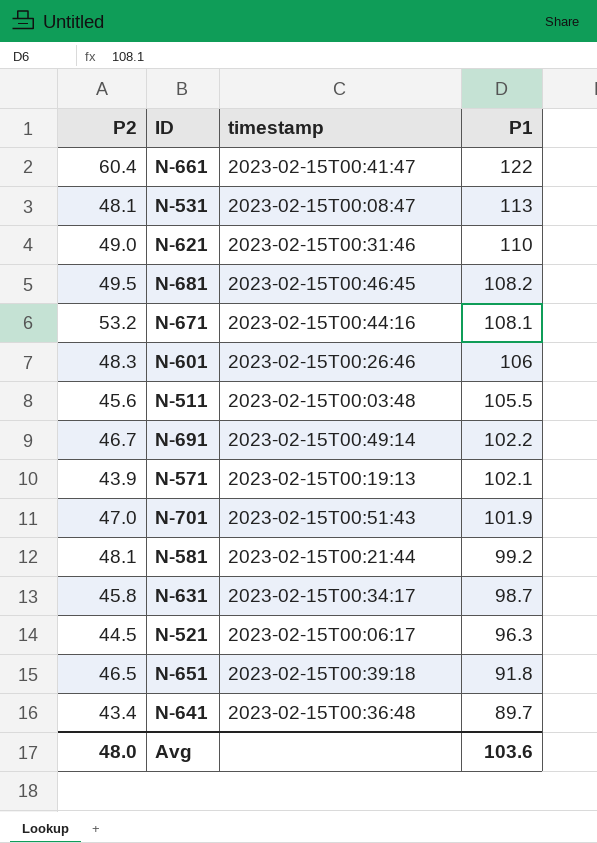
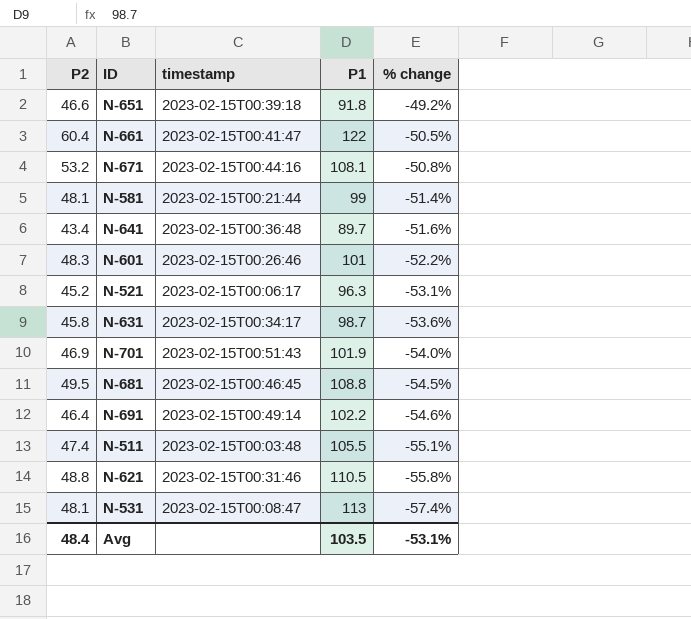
row order: P1 descending -> % change descending
column % change | formula: none -> ([P2] - [P1]) / [P1]
row N-571: 43.9 | 2023-02-15T00:19:13 | 102.1 -> none
N-651 | P2: 46.5 -> 46.6
N-581 | P1: 99.2 -> 99
N-601 | P1: 106 -> 101
N-521 | P2: 44.5 -> 45.2
N-701 | P2: 47.0 -> 46.9
N-681 | P1: 108.2 -> 108.8
N-691 | P2: 46.7 -> 46.4
N-511 | P2: 45.6 -> 47.4
N-621 | P2: 49.0 -> 48.8
N-621 | P1: 110 -> 110.5
Avg | P2: 48.0 -> 48.4
Avg | P1: 103.6 -> 103.5

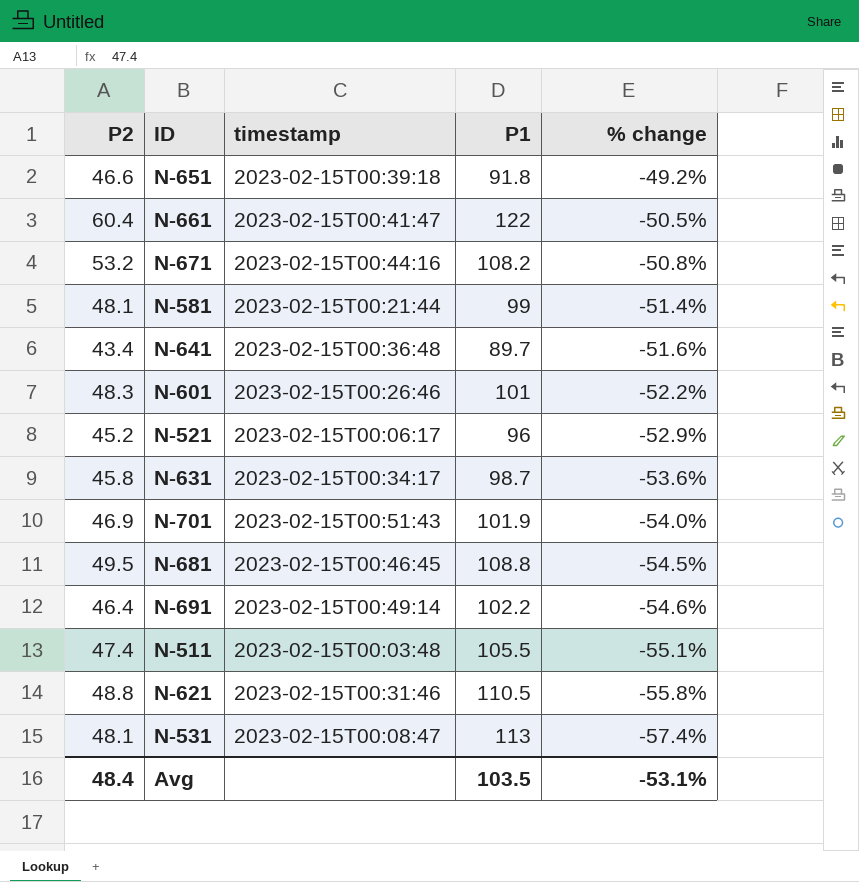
N-671 | P1: 108.1 -> 108.2
N-521 | P1: 96.3 -> 96
N-521 | % change: -53.1% -> -52.9%

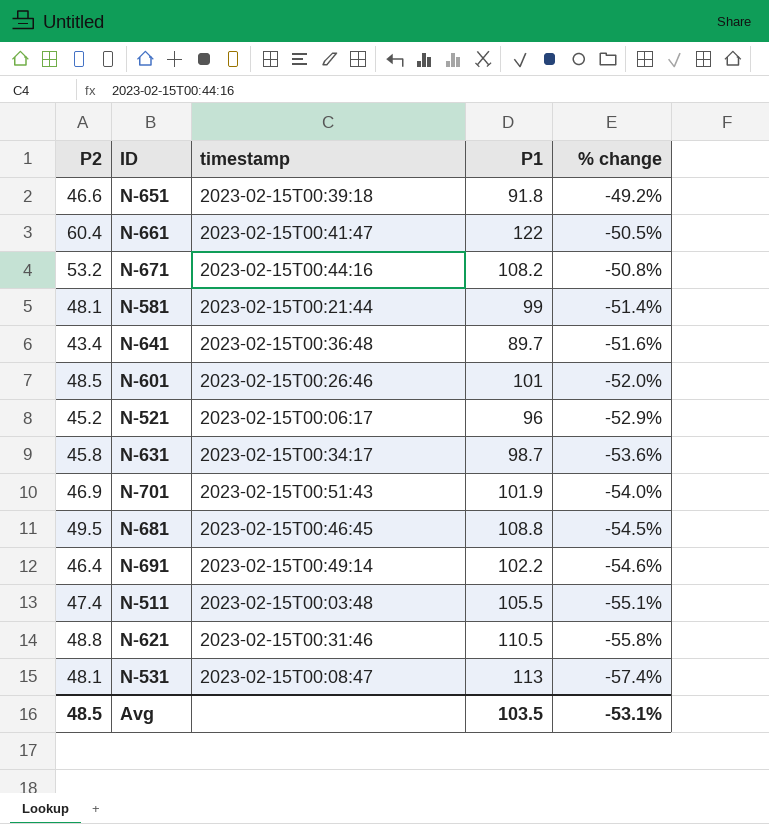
N-601 | P2: 48.3 -> 48.5
N-601 | % change: -52.2% -> -52.0%
Avg | P2: 48.4 -> 48.5

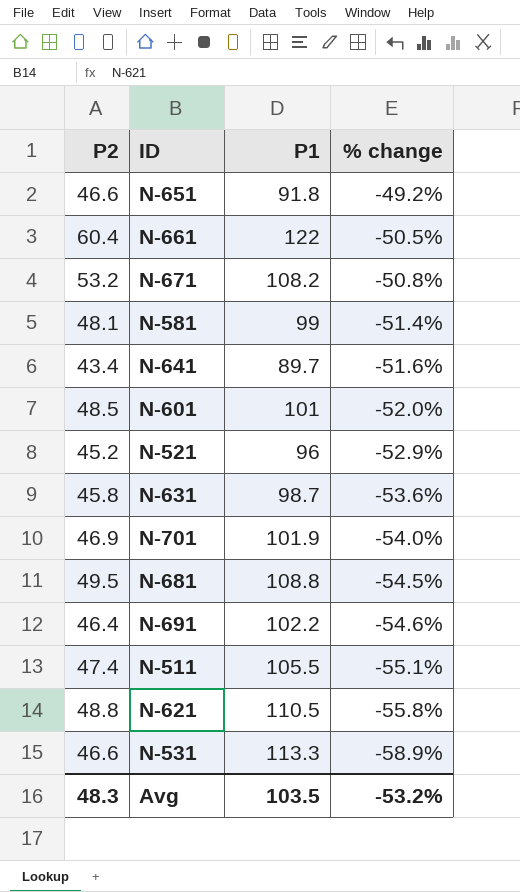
column timestamp | position: 3 -> none
N-531 | P2: 48.1 -> 46.6
N-531 | P1: 113 -> 113.3
N-531 | % change: -57.4% -> -58.9%
Avg | P2: 48.5 -> 48.3
Avg | % change: -53.1% -> -53.2%

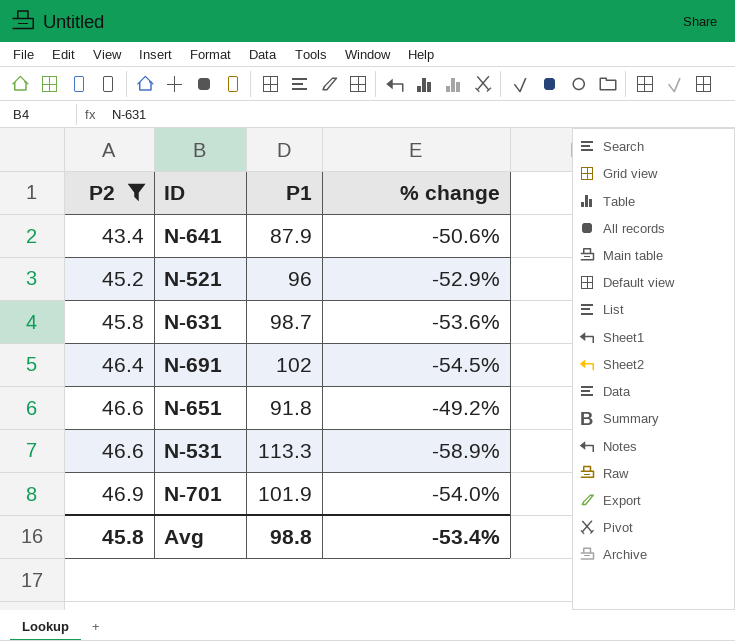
filter: none -> P2 <= 46.9
row order: % change descending -> P2 ascending
N-641 | P1: 89.7 -> 87.9
N-641 | % change: -51.6% -> -50.6%
N-691 | P1: 102.2 -> 102
N-691 | % change: -54.6% -> -54.5%
Avg | P2: 48.3 -> 45.8
Avg | P1: 103.5 -> 98.8
Avg | % change: -53.2% -> -53.4%

